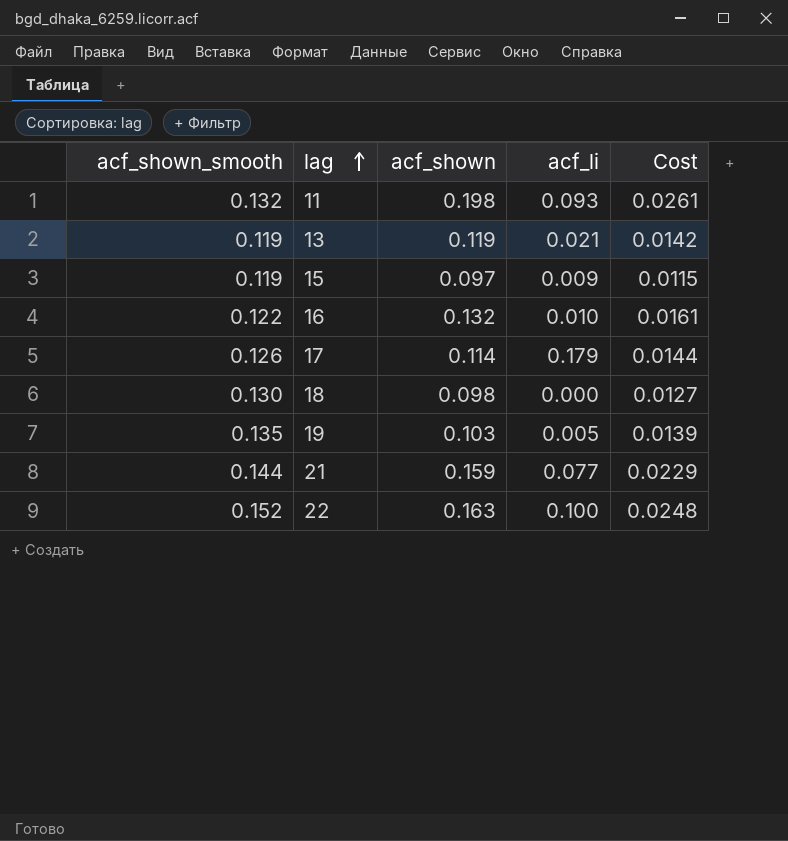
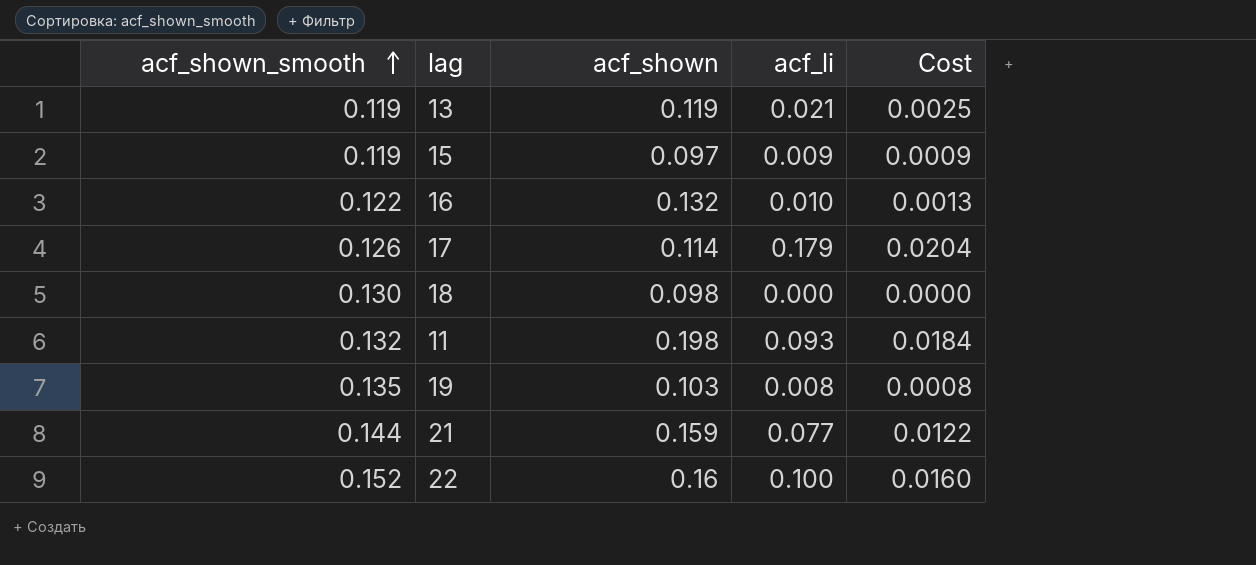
row order: lag ascending -> acf_shown_smooth ascending
column Cost | formula: [acf_shown_smooth] * [acf_shown] -> [acf_shown] * [acf_li]
19 | acf_li: 0.005 -> 0.008
22 | acf_shown: 0.163 -> 0.16

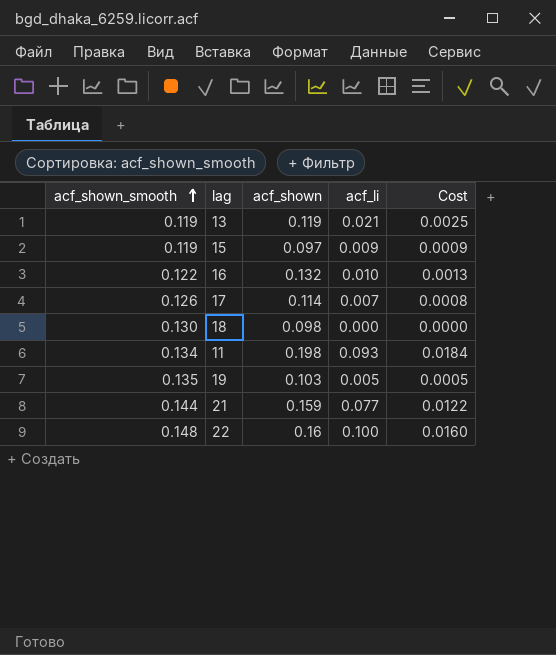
17 | acf_li: 0.179 -> 0.007
17 | Cost: 0.0204 -> 0.0008
11 | acf_shown_smooth: 0.132 -> 0.134
19 | acf_li: 0.008 -> 0.005
19 | Cost: 0.0008 -> 0.0005
22 | acf_shown_smooth: 0.152 -> 0.148

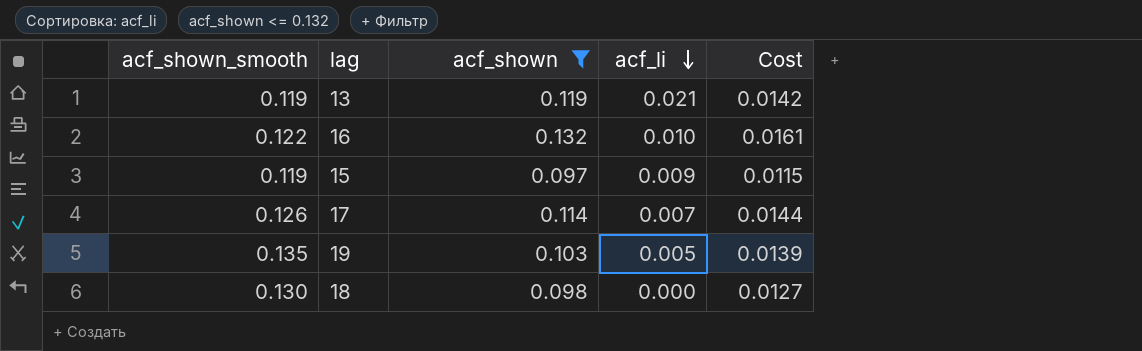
filter: none -> acf_shown <= 0.132
row order: acf_shown_smooth ascending -> acf_li descending
column Cost | formula: [acf_shown] * [acf_li] -> [acf_shown_smooth] * [acf_shown]

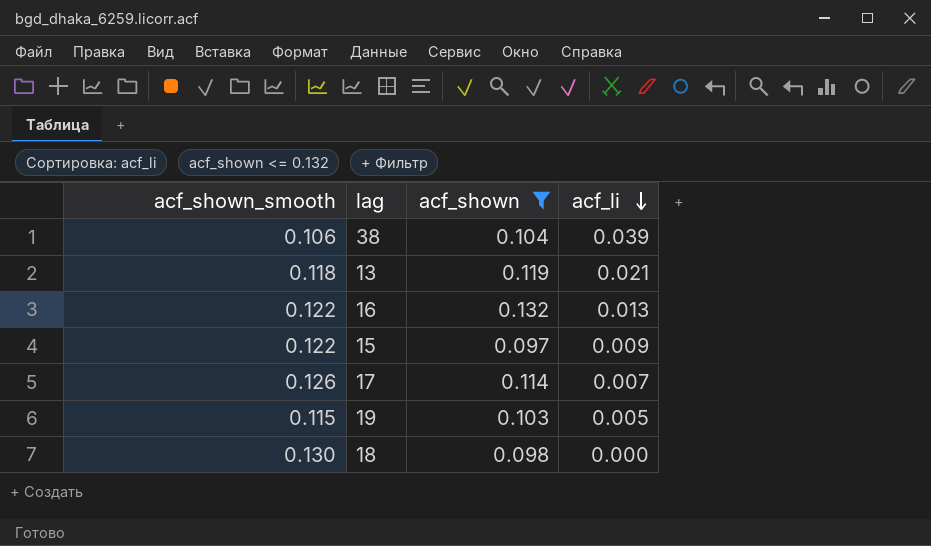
column Cost | formula: [acf_shown_smooth] * [acf_shown] -> none
row 38: none -> 0.106 | 0.104 | 0.039
13 | acf_shown_smooth: 0.119 -> 0.118
16 | acf_li: 0.010 -> 0.013
15 | acf_shown_smooth: 0.119 -> 0.122
19 | acf_shown_smooth: 0.135 -> 0.115

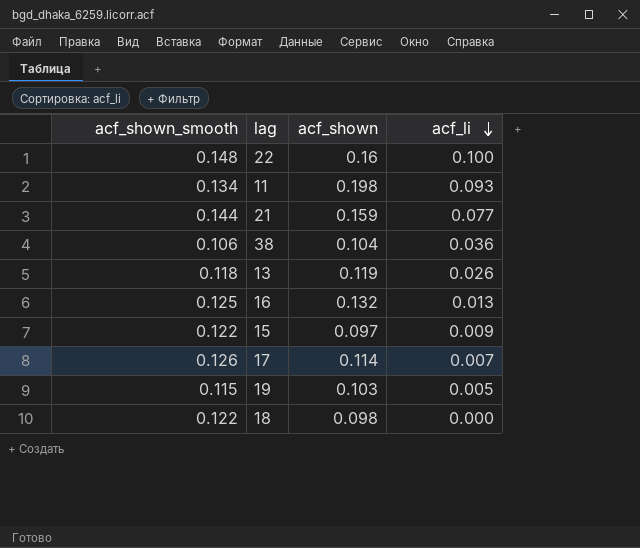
filter: acf_shown <= 0.132 -> none
38 | acf_li: 0.039 -> 0.036
13 | acf_li: 0.021 -> 0.026
16 | acf_shown_smooth: 0.122 -> 0.125
18 | acf_shown_smooth: 0.130 -> 0.122

